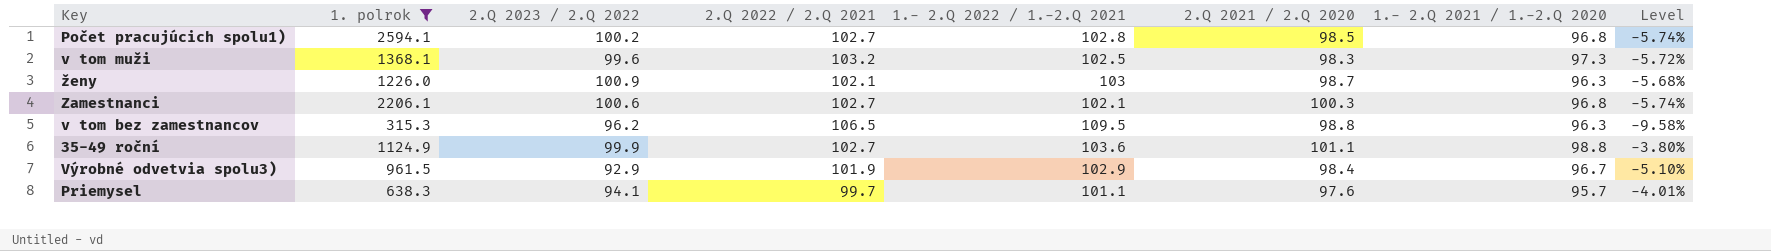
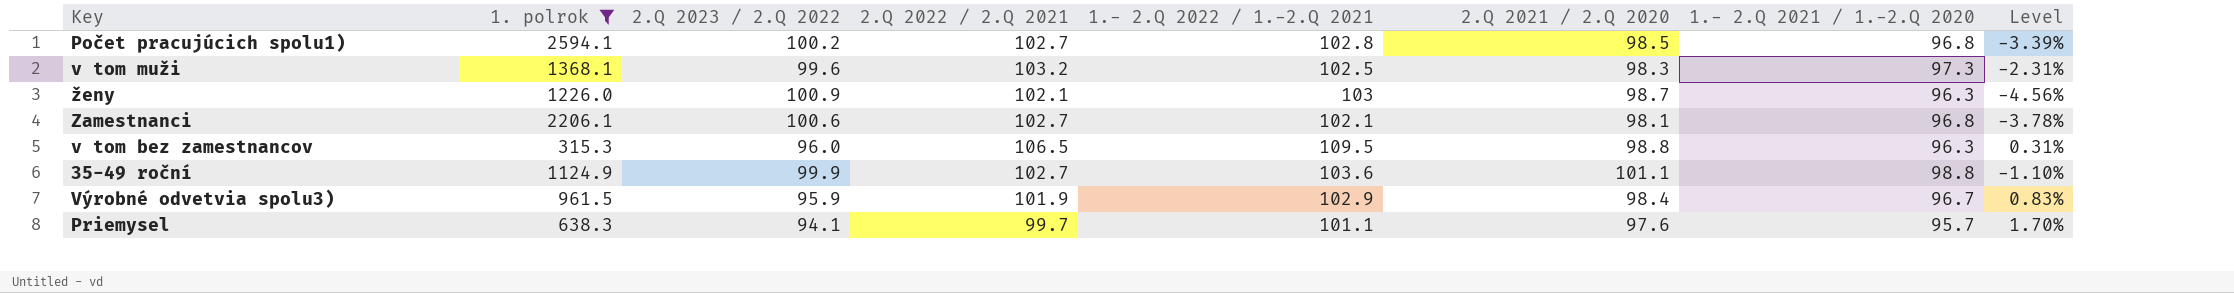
column Level | formula: ([1.- 2.Q 2021 / 1.-2.Q 2020] - [2.Q 2022 / 2.Q 2021]) / [2.Q 2022 / 2.Q 2021] -> ([1.- 2.Q 2021 / 1.-2.Q 2020] - [2.Q 2023 / 2.Q 2022]) / [2.Q 2023 / 2.Q 2022]
Zamestnanci | 2.Q 2021 / 2.Q 2020: 100.3 -> 98.1
v tom bez zamestnancov | 2.Q 2023 / 2.Q 2022: 96.2 -> 96.0
Výrobné odvetvia spolu3) | 2.Q 2023 / 2.Q 2022: 92.9 -> 95.9

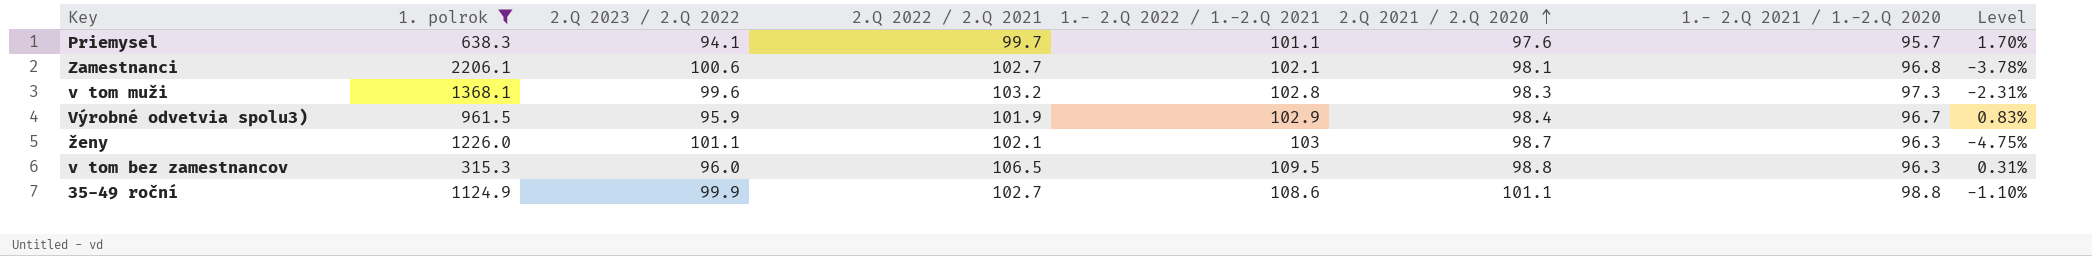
row order: none -> 2.Q 2021 / 2.Q 2020 ascending
row Počet pracujúcich spolu1): 2594.1 | 100.2 | 102.7 | 102.8 | 98.5 | 96.8 | -3.39% -> none
v tom muži | 1.- 2.Q 2022 / 1.-2.Q 2021: 102.5 -> 102.8
ženy | 2.Q 2023 / 2.Q 2022: 100.9 -> 101.1
ženy | Level: -4.56% -> -4.75%
35-49 roční | 1.- 2.Q 2022 / 1.-2.Q 2021: 103.6 -> 108.6

